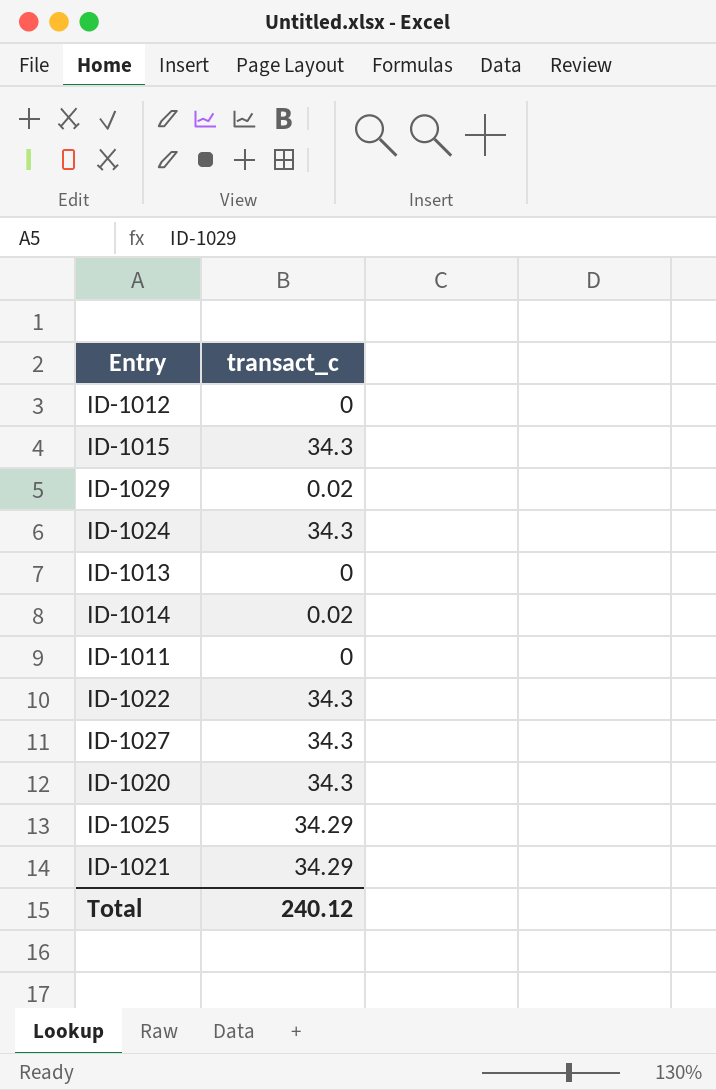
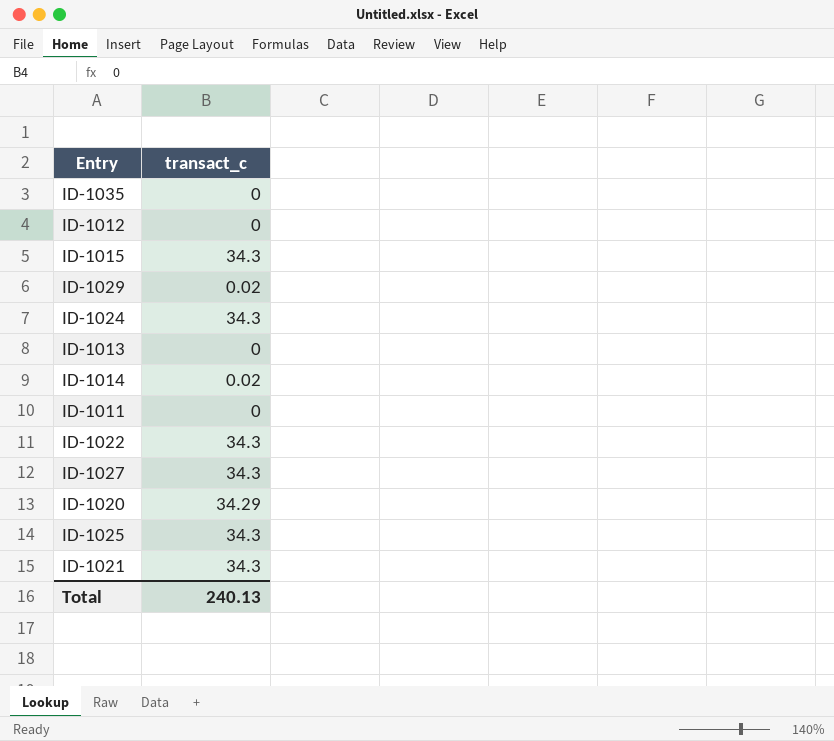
row ID-1035: none -> 0
ID-1020 | transact_c: 34.3 -> 34.29
ID-1025 | transact_c: 34.29 -> 34.3
ID-1021 | transact_c: 34.29 -> 34.3
Total | transact_c: 240.12 -> 240.13

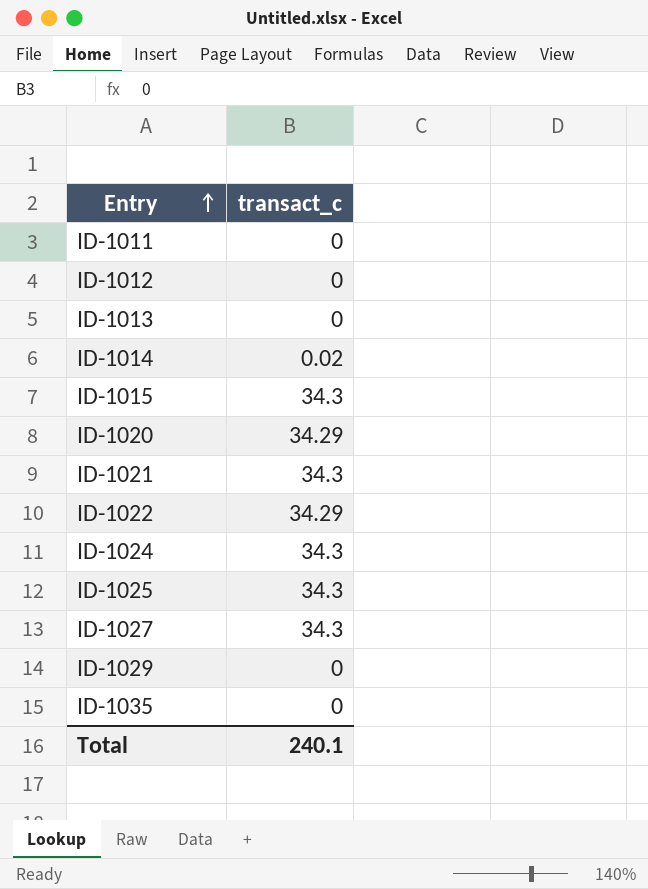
row order: none -> Entry ascending
ID-1022 | transact_c: 34.3 -> 34.29
ID-1029 | transact_c: 0.02 -> 0
Total | transact_c: 240.13 -> 240.1

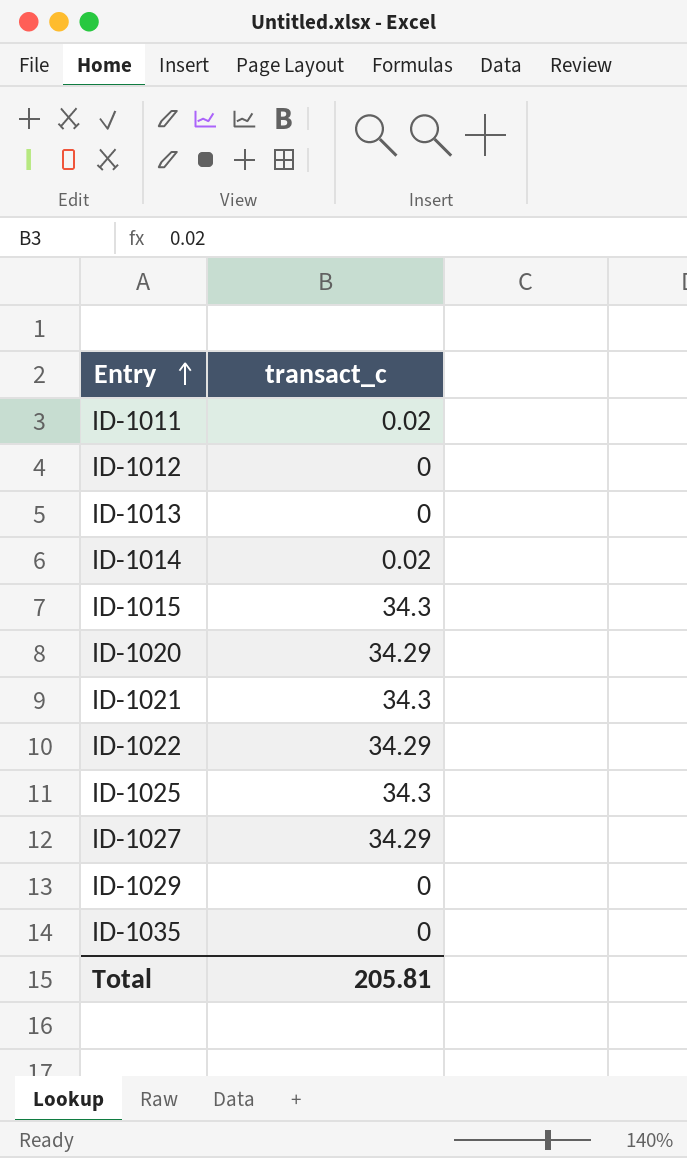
row ID-1024: 34.3 -> none
ID-1011 | transact_c: 0 -> 0.02
ID-1027 | transact_c: 34.3 -> 34.29
Total | transact_c: 240.1 -> 205.81

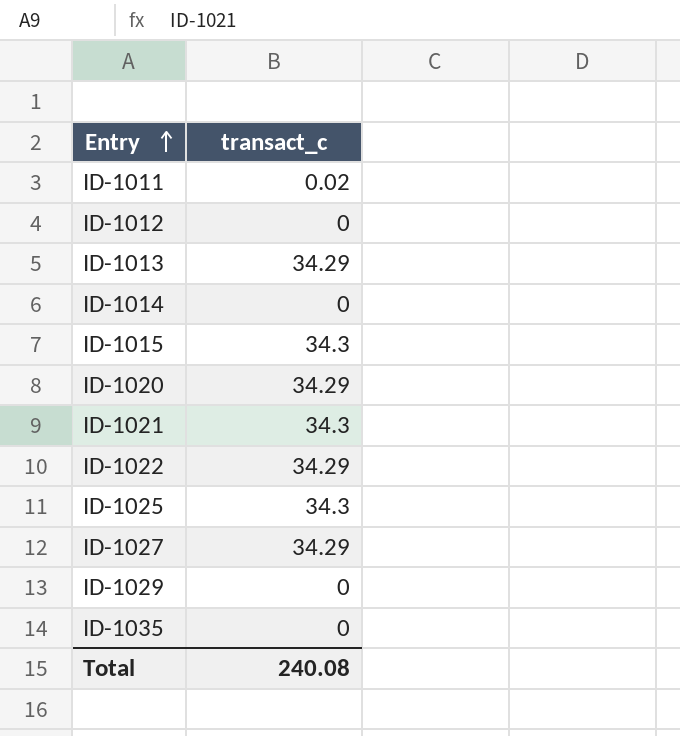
ID-1013 | transact_c: 0 -> 34.29
ID-1014 | transact_c: 0.02 -> 0
Total | transact_c: 205.81 -> 240.08

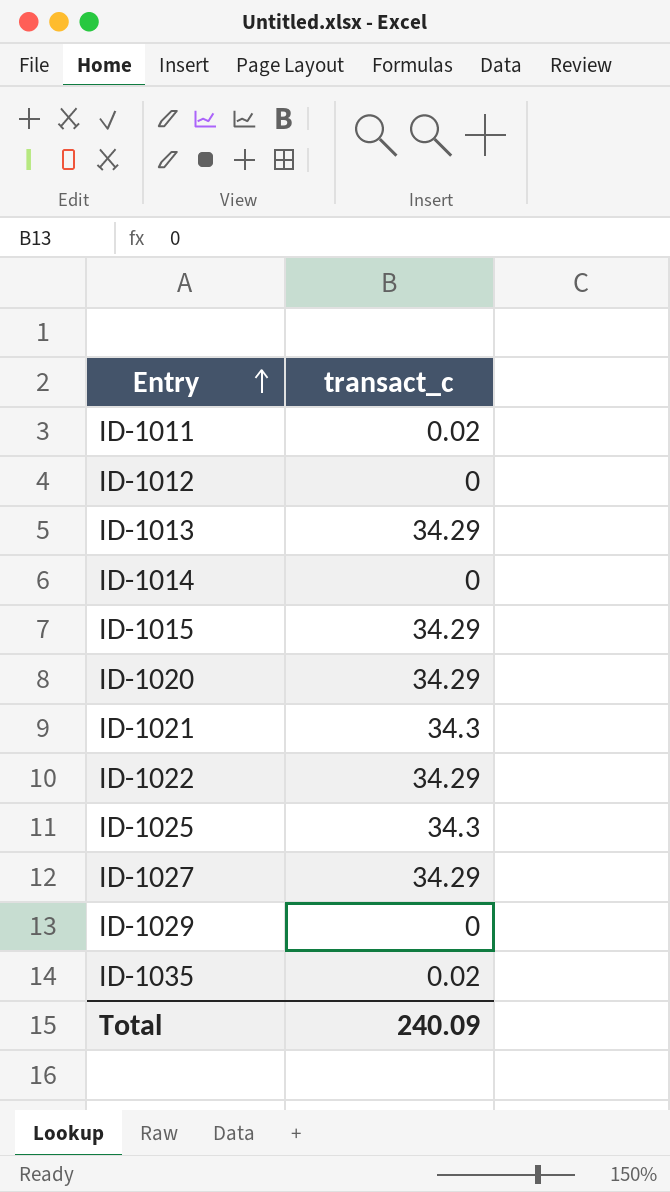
ID-1015 | transact_c: 34.3 -> 34.29
ID-1035 | transact_c: 0 -> 0.02
Total | transact_c: 240.08 -> 240.09

